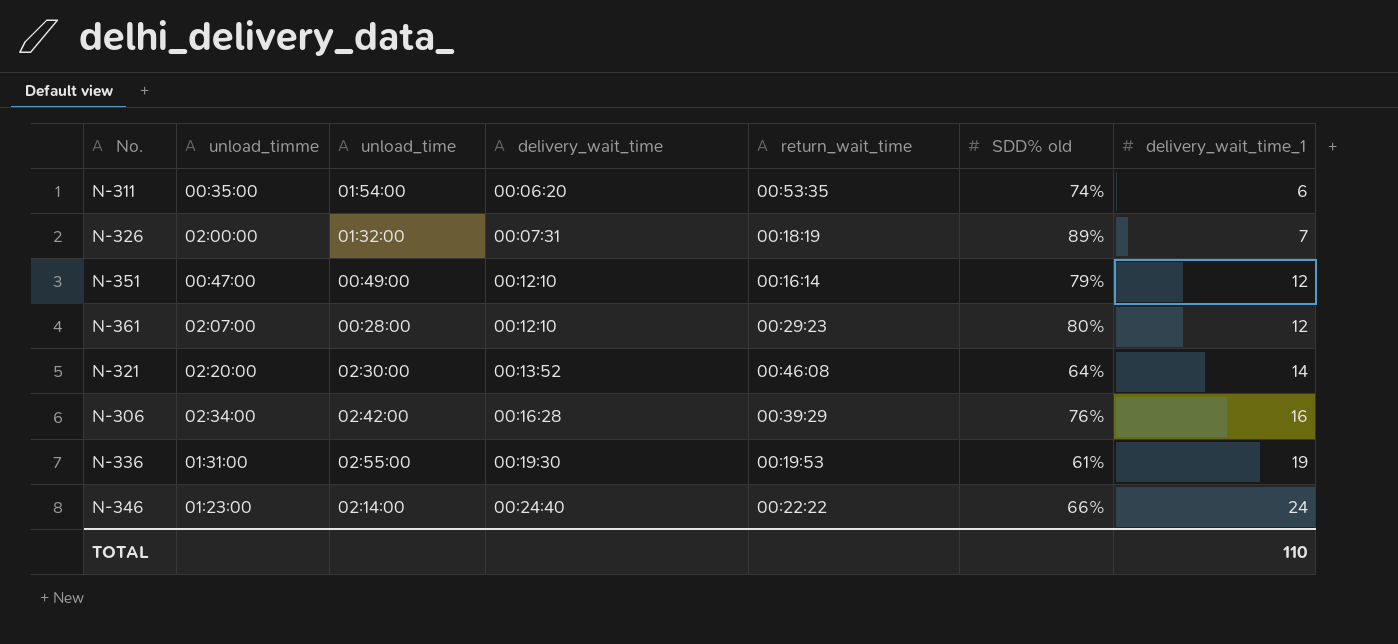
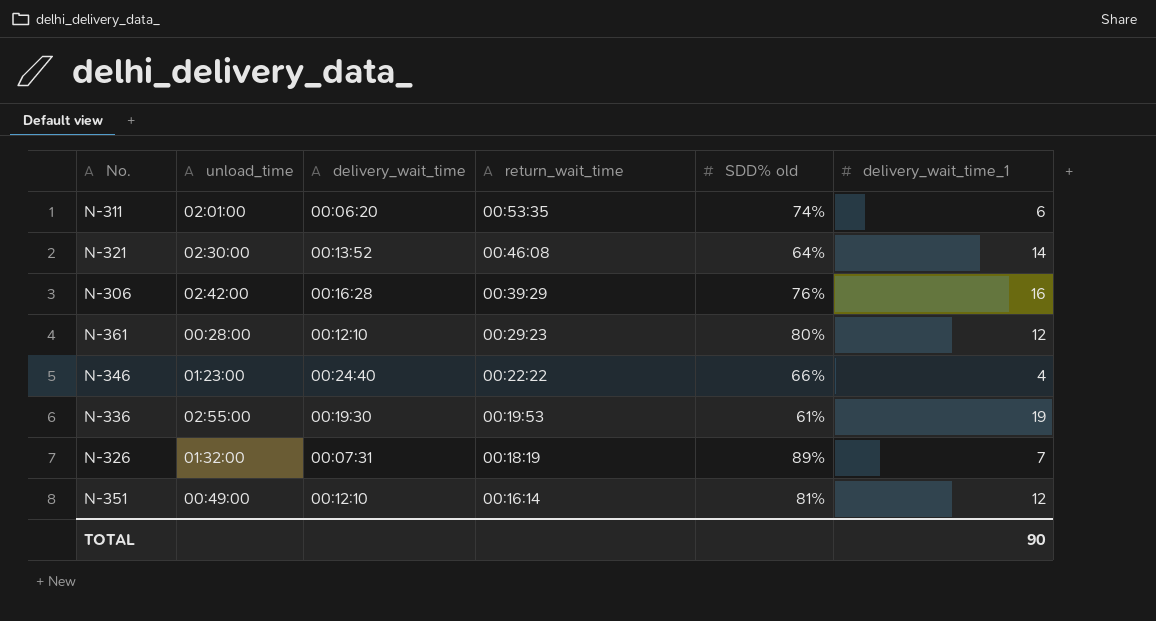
row order: delivery_wait_time ascending -> return_wait_time descending
column unload_timme | position: 2 -> none
N-311 | unload_time: 01:54:00 -> 02:01:00
N-346 | unload_time: 02:14:00 -> 01:23:00
N-346 | delivery_wait_time_1: 24 -> 4
N-351 | SDD% old: 79% -> 81%
TOTAL | delivery_wait_time_1: 110 -> 90

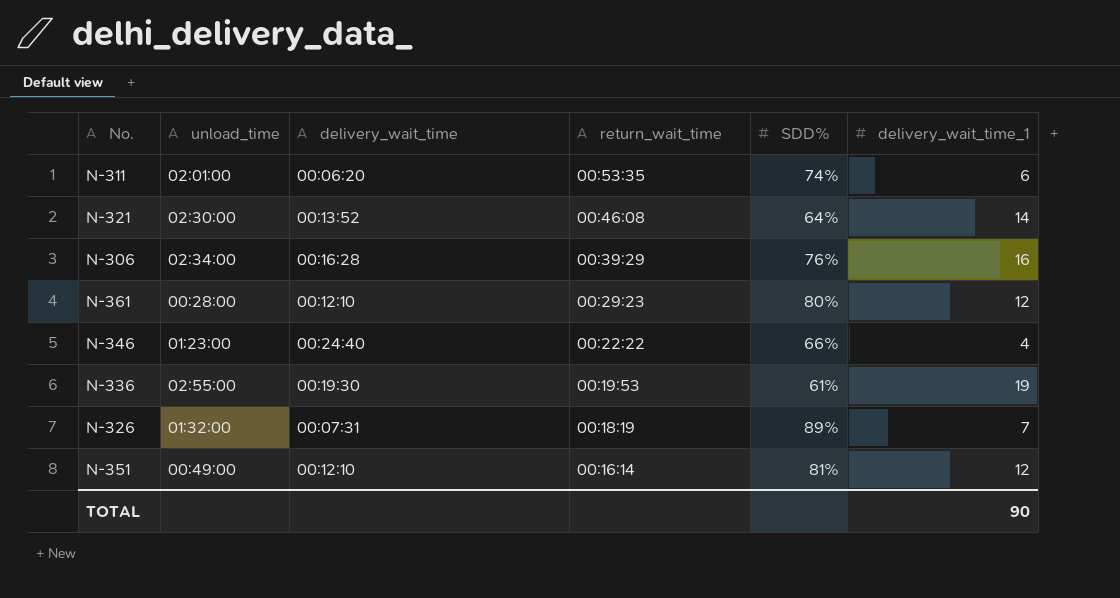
column name: SDD% old -> SDD%
N-306 | unload_time: 02:42:00 -> 02:34:00

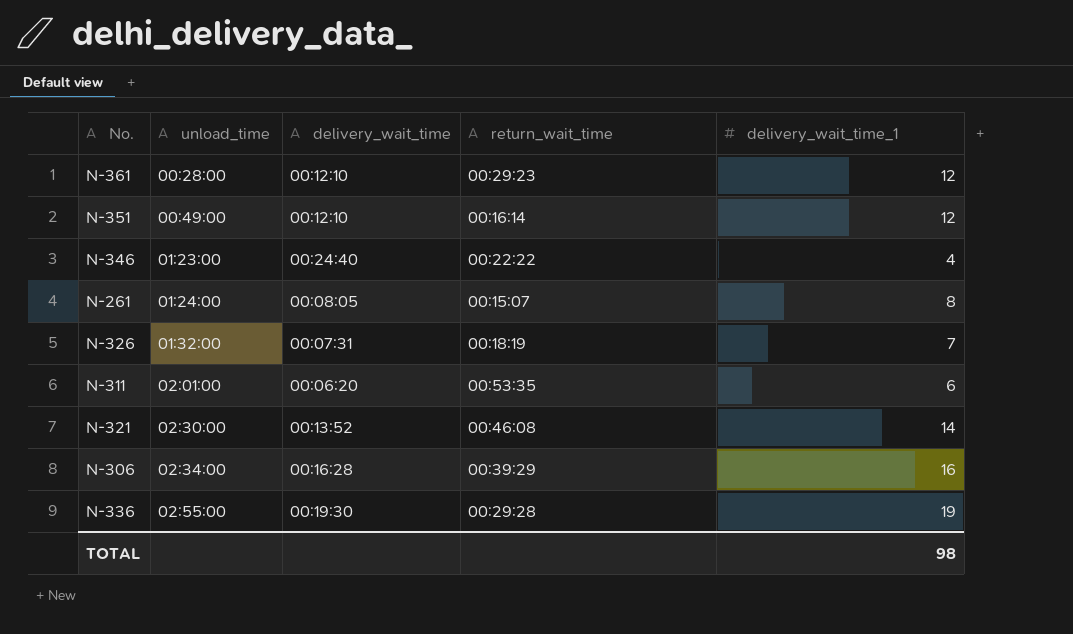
row order: return_wait_time descending -> unload_time ascending
column SDD% | position: 5 -> none
row N-261: none -> 01:24:00 | 00:08:05 | 00:15:07 | 8
N-336 | return_wait_time: 00:19:53 -> 00:29:28
TOTAL | delivery_wait_time_1: 90 -> 98

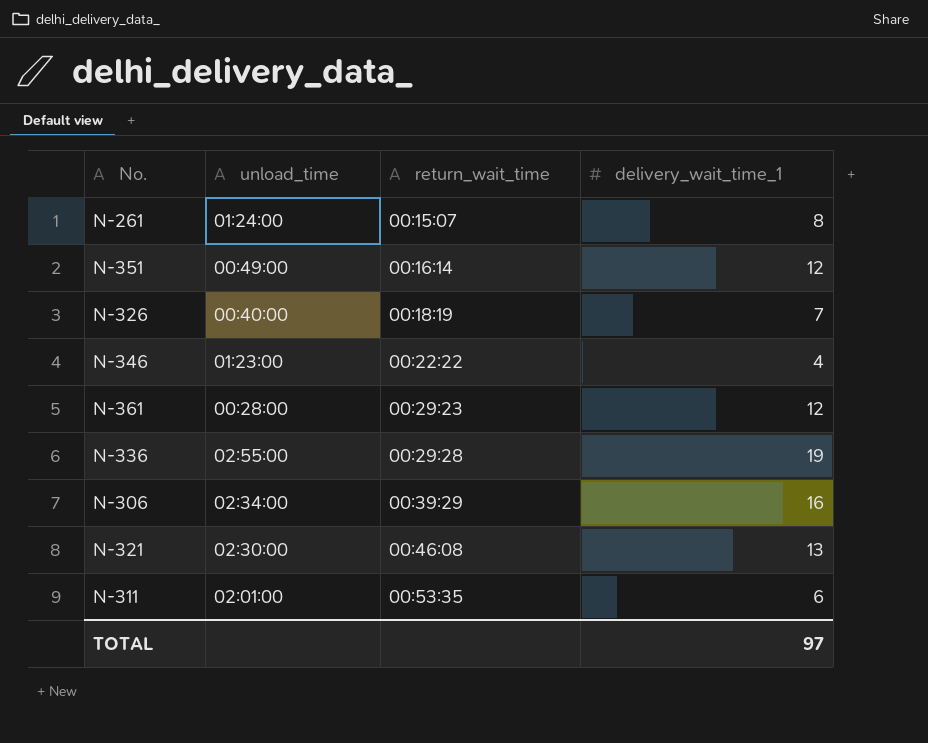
row order: unload_time ascending -> return_wait_time ascending
column delivery_wait_time | position: 3 -> none
N-326 | unload_time: 01:32:00 -> 00:40:00
N-321 | delivery_wait_time_1: 14 -> 13
TOTAL | delivery_wait_time_1: 98 -> 97

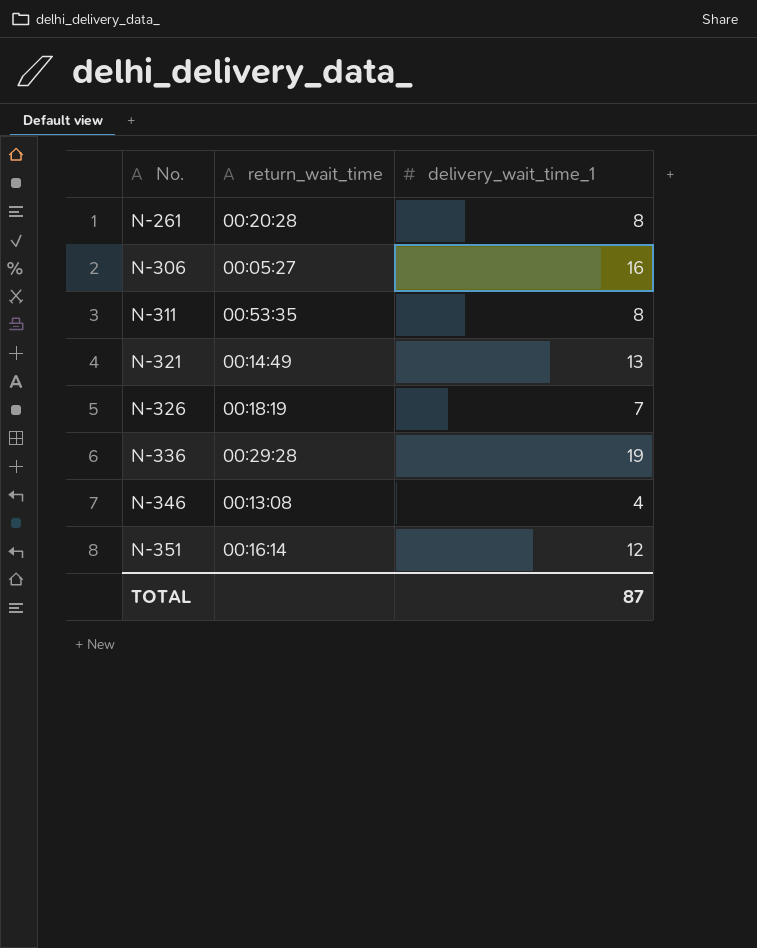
row order: return_wait_time ascending -> No. ascending
column unload_time | position: 2 -> none
row N-361: 00:28:00 | 00:29:23 | 12 -> none
N-261 | return_wait_time: 00:15:07 -> 00:20:28
N-306 | return_wait_time: 00:39:29 -> 00:05:27
N-311 | delivery_wait_time_1: 6 -> 8
N-321 | return_wait_time: 00:46:08 -> 00:14:49
N-346 | return_wait_time: 00:22:22 -> 00:13:08
TOTAL | delivery_wait_time_1: 97 -> 87

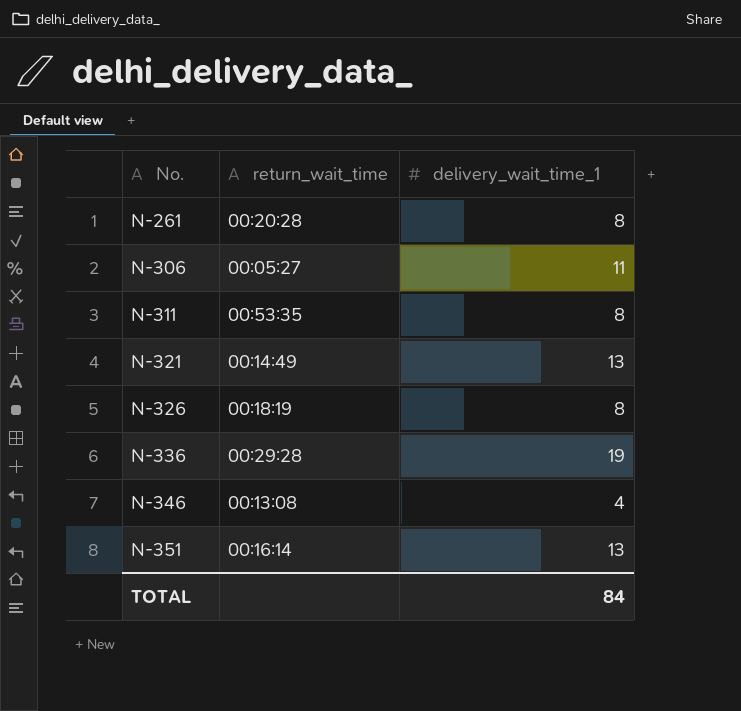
N-306 | delivery_wait_time_1: 16 -> 11
N-326 | delivery_wait_time_1: 7 -> 8
N-351 | delivery_wait_time_1: 12 -> 13
TOTAL | delivery_wait_time_1: 87 -> 84

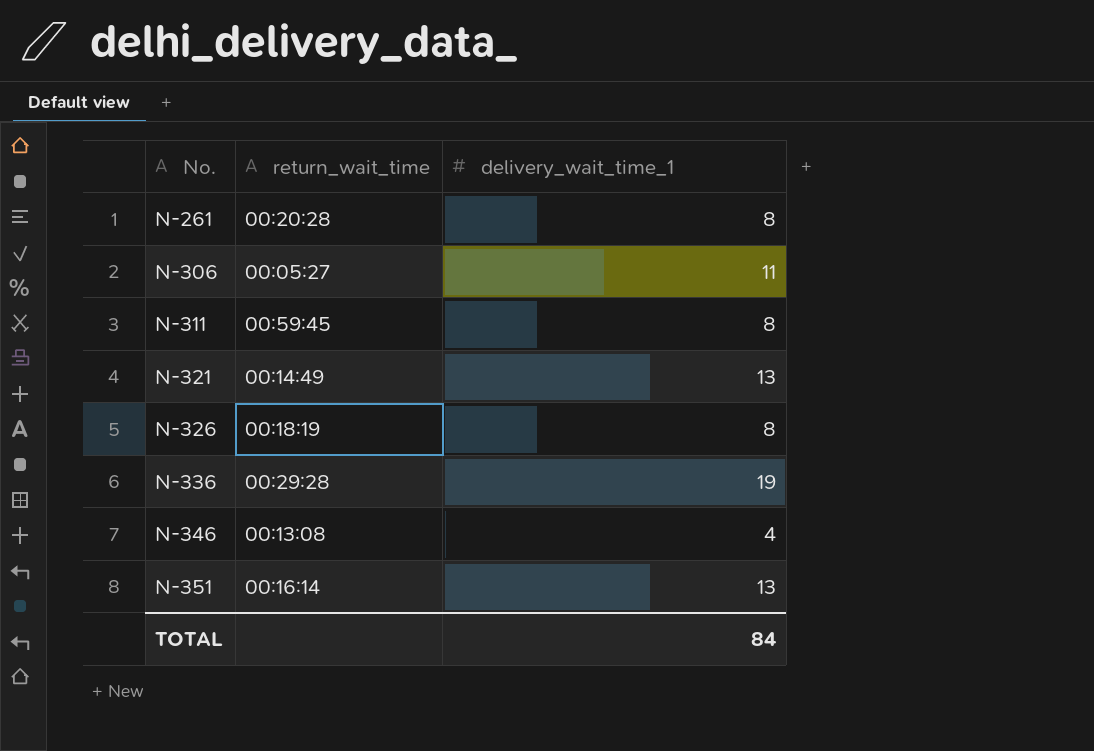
N-311 | return_wait_time: 00:53:35 -> 00:59:45

